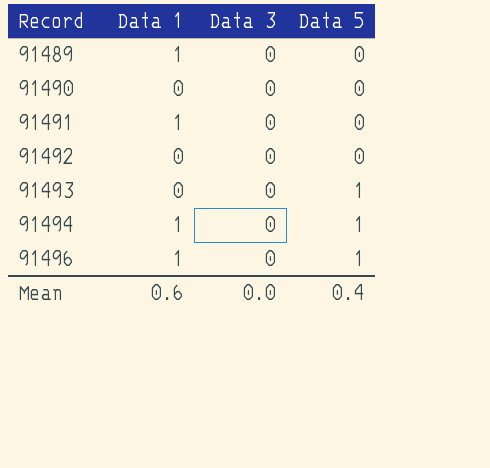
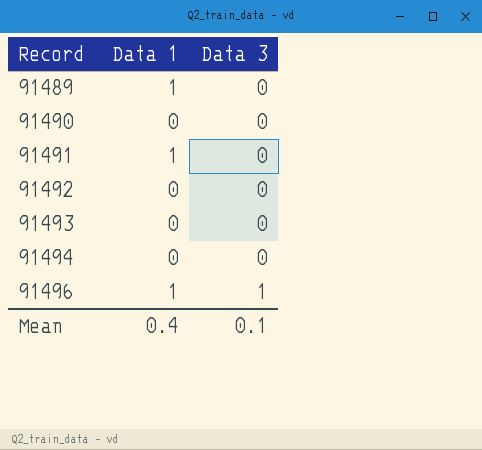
column Data 5 | position: 4 -> none
91494 | Data 1: 1 -> 0
91496 | Data 3: 0 -> 1
Mean | Data 1: 0.6 -> 0.4
Mean | Data 3: 0.0 -> 0.1

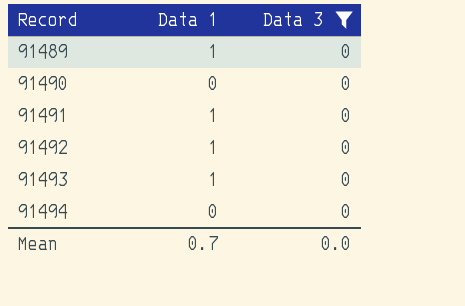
filter: none -> Data 3 = 0
91492 | Data 1: 0 -> 1
91493 | Data 1: 0 -> 1
Mean | Data 1: 0.4 -> 0.7
Mean | Data 3: 0.1 -> 0.0

